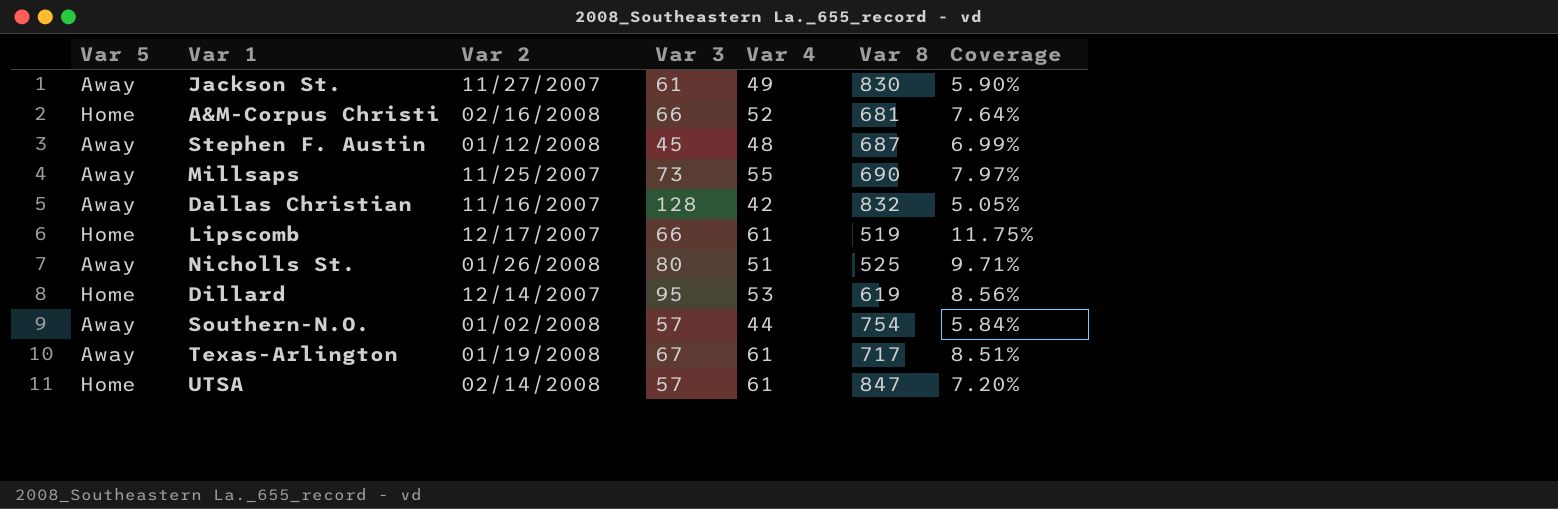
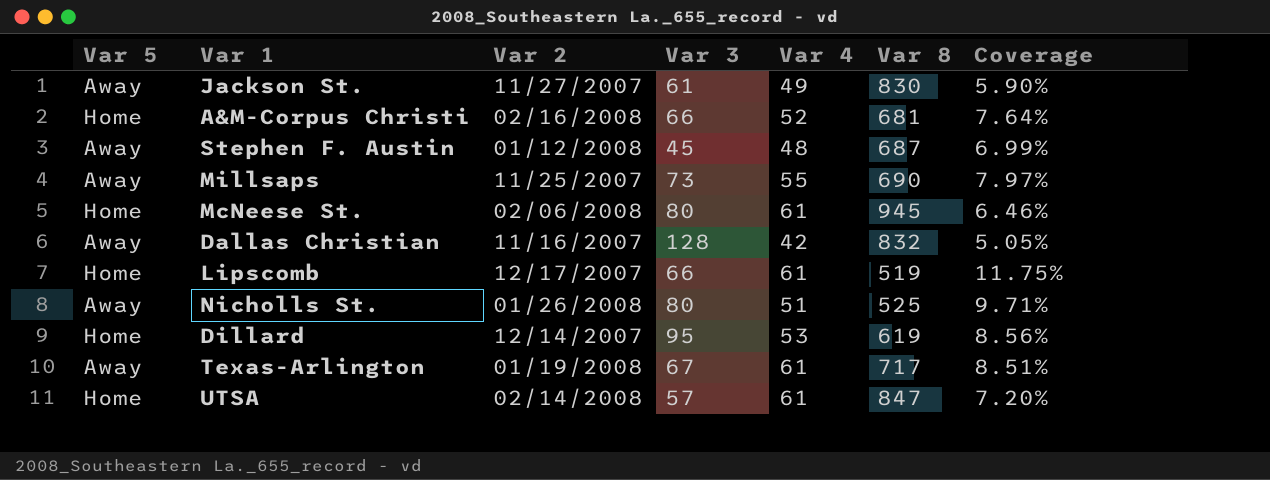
row Southern-N.O.: Away | 01/02/2008 | 57 | 44 | 754 | 5.84% -> none
row McNeese St.: none -> Home | 02/06/2008 | 80 | 61 | 945 | 6.46%

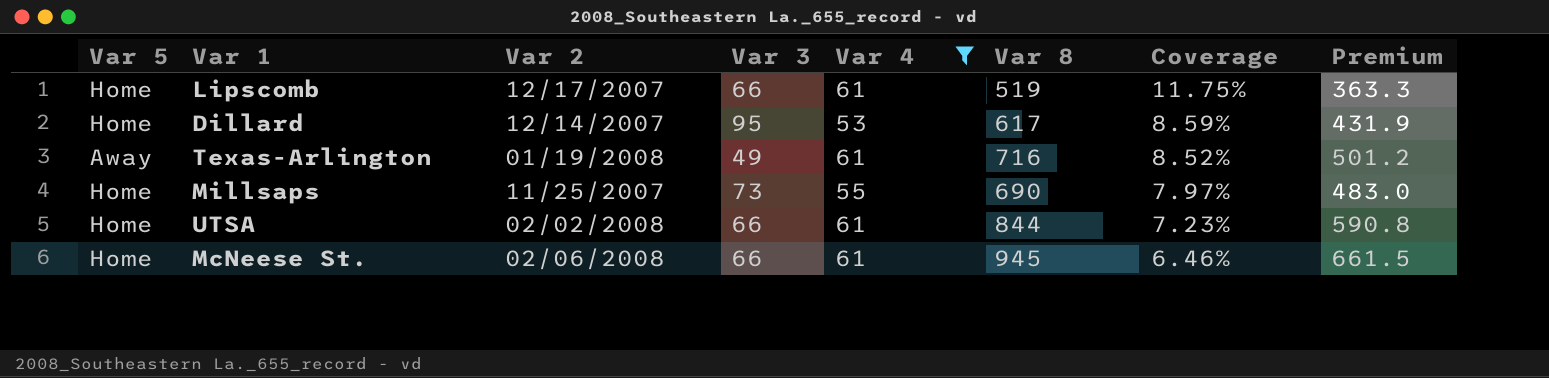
filter: none -> Var 4 >= 53
row order: none -> Coverage descending
column Premium | formula: none -> [Var 8] * 0.7
Dillard | Var 8: 619 -> 617
Dillard | Coverage: 8.56% -> 8.59%
Texas-Arlington | Var 3: 67 -> 49
Texas-Arlington | Var 8: 717 -> 716
Texas-Arlington | Coverage: 8.51% -> 8.52%
Millsaps | Var 5: Away -> Home
UTSA | Var 2: 02/14/2008 -> 02/02/2008
UTSA | Var 3: 57 -> 66
UTSA | Var 8: 847 -> 844
UTSA | Coverage: 7.20% -> 7.23%
McNeese St. | Var 3: 80 -> 66

